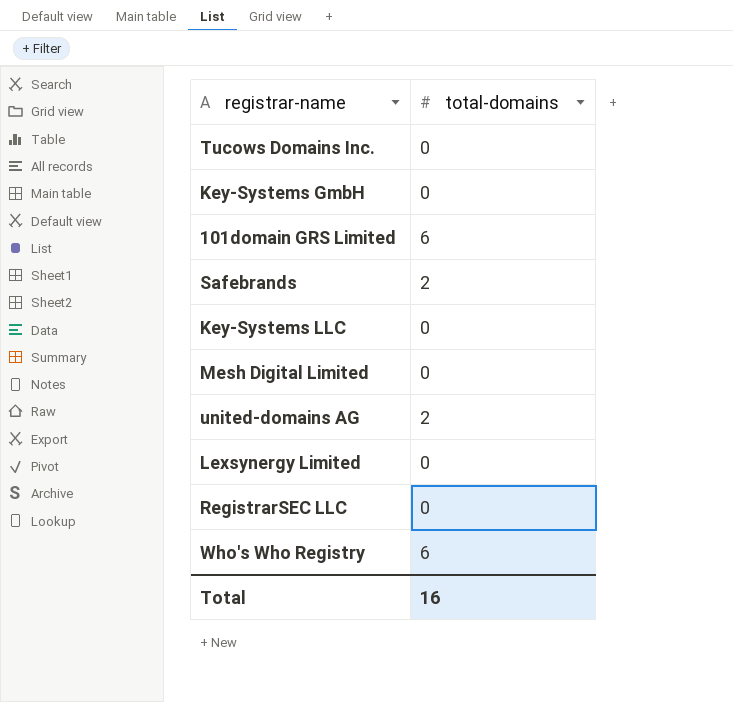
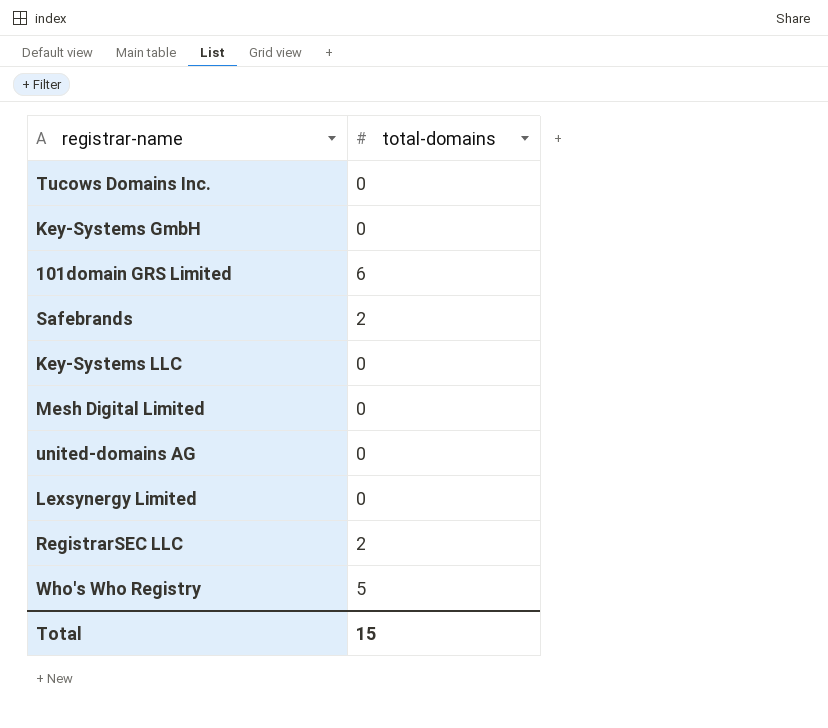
united-domains AG | total-domains: 2 -> 0
RegistrarSEC LLC | total-domains: 0 -> 2
Who's Who Registry | total-domains: 6 -> 5
Total | total-domains: 16 -> 15

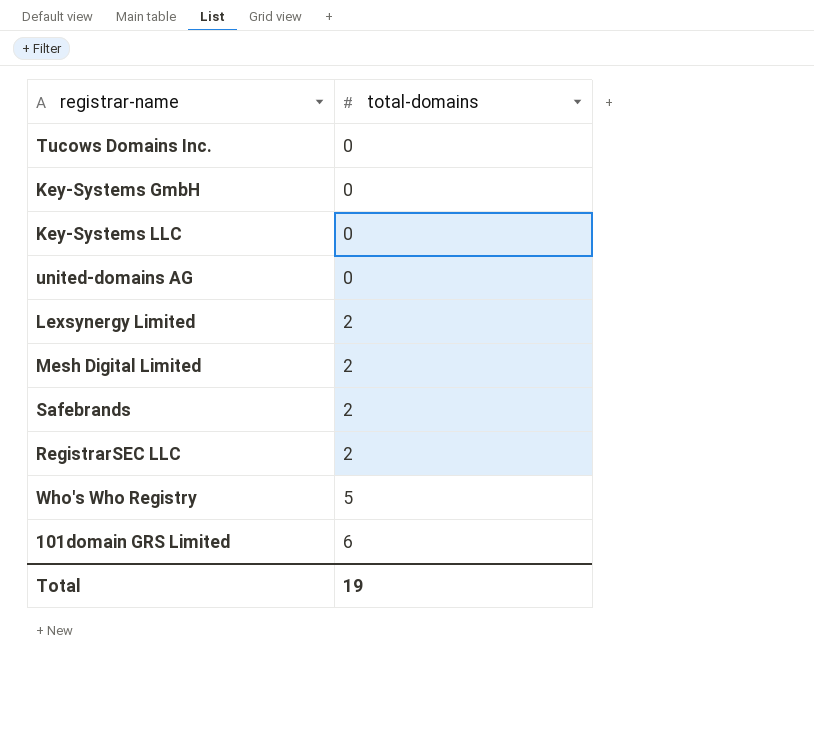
row order: none -> total-domains ascending
Lexsynergy Limited | total-domains: 0 -> 2
Mesh Digital Limited | total-domains: 0 -> 2
Total | total-domains: 15 -> 19

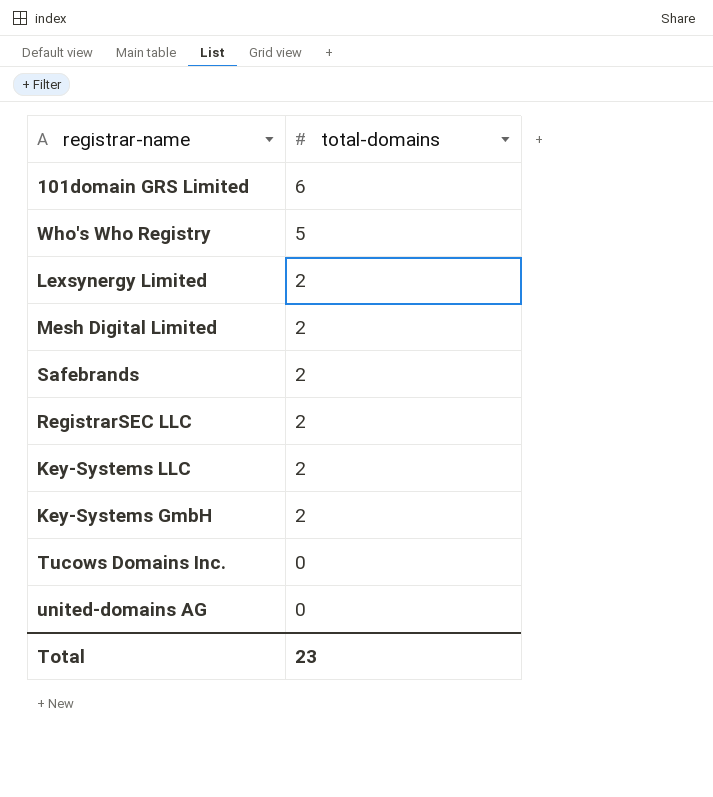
row order: total-domains ascending -> total-domains descending
Key-Systems LLC | total-domains: 0 -> 2
Key-Systems GmbH | total-domains: 0 -> 2
Total | total-domains: 19 -> 23

